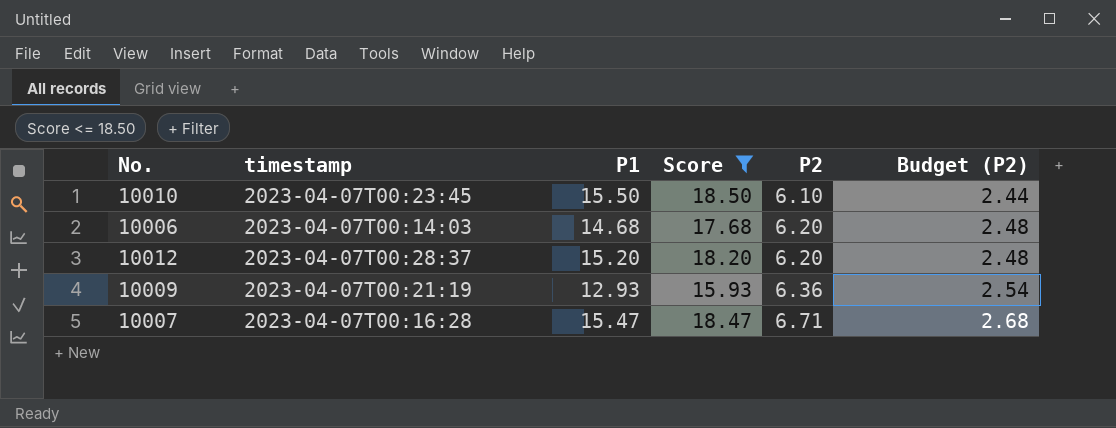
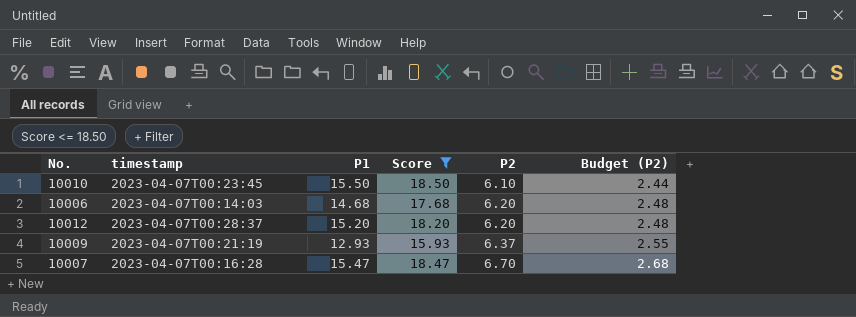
10009 | P2: 6.36 -> 6.37
10009 | Budget (P2): 2.54 -> 2.55
10007 | P2: 6.71 -> 6.70

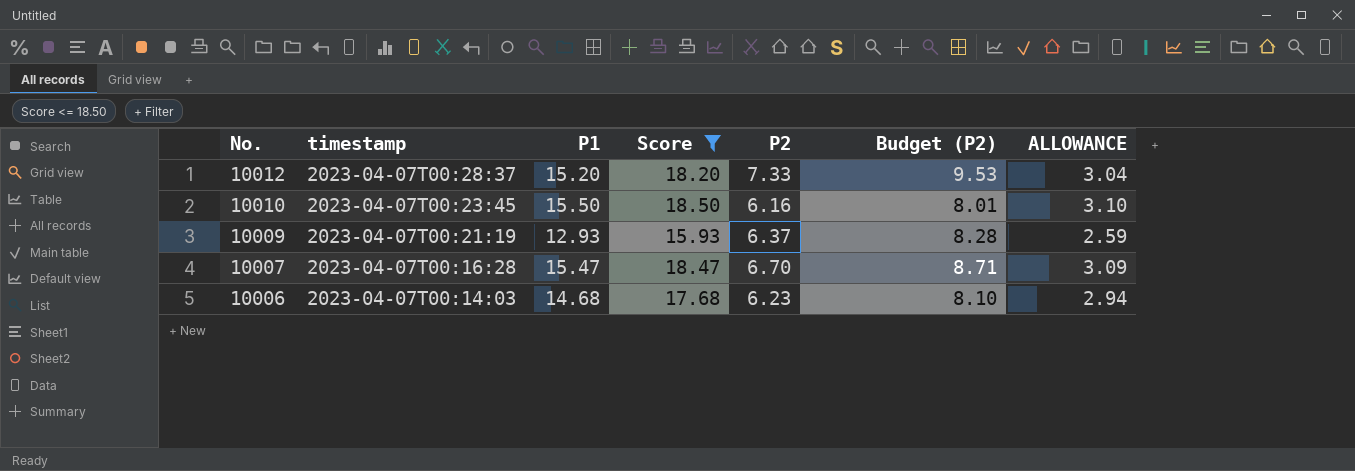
row order: P2 ascending -> No. descending
column Budget (P2) | formula: [P2] * 0.4 -> [P2] * 1.3
column ALLOWANCE | formula: none -> [P1] * 0.2
10012 | P2: 6.20 -> 7.33
10010 | P2: 6.10 -> 6.16
10006 | P2: 6.20 -> 6.23

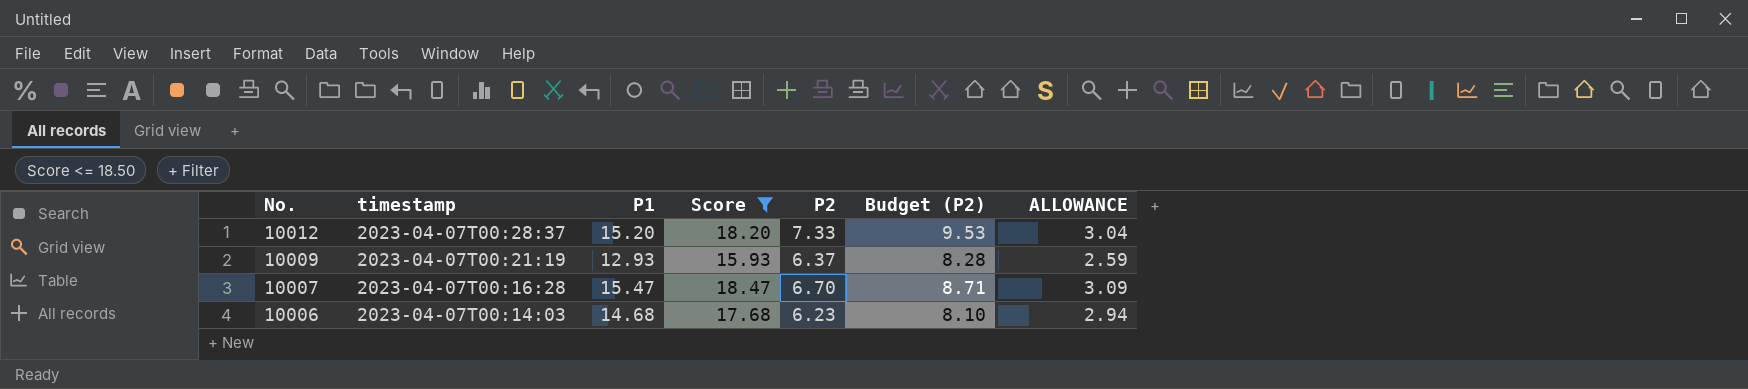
row 10010: 2023-04-07T00:23:45 | 15.50 | 18.50 | 6.16 | 8.01 | 3.10 -> none

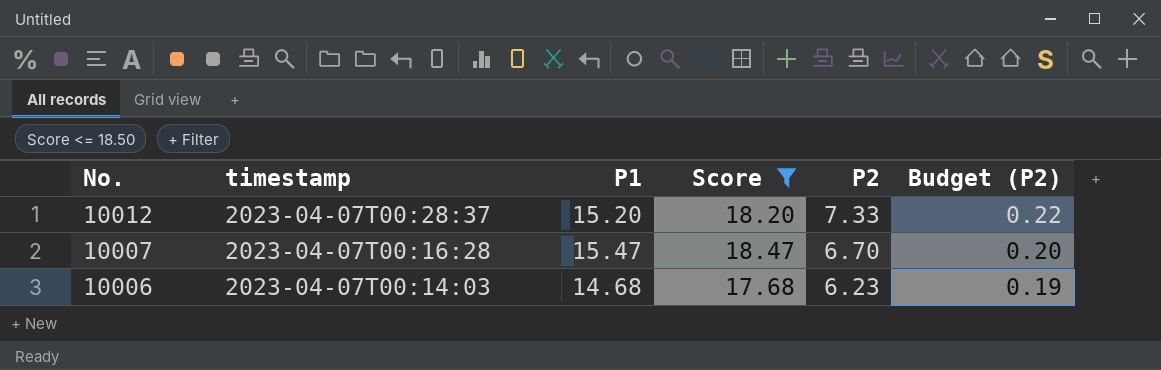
column ALLOWANCE | formula: [P1] * 0.2 -> none
column Budget (P2) | formula: [P2] * 1.3 -> [P2] * 0.03
row 10009: 2023-04-07T00:21:19 | 12.93 | 15.93 | 6.37 | 8.28 | 2.59 -> none

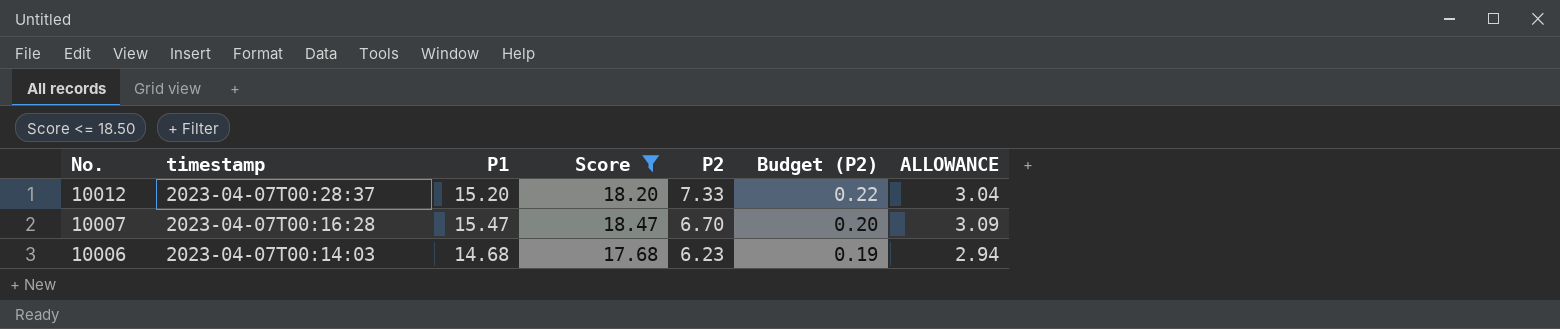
column ALLOWANCE | formula: none -> [P1] * 0.2

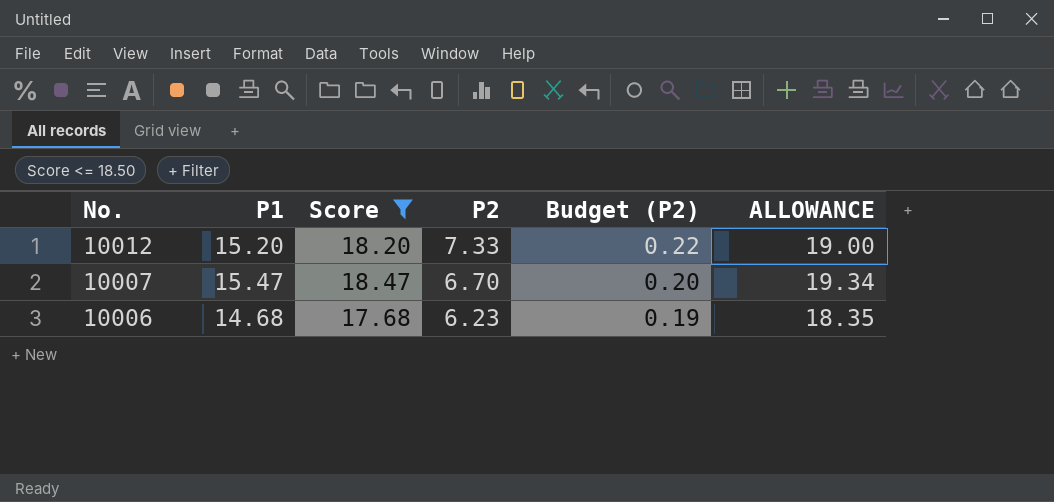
column timestamp | position: 2 -> none
column ALLOWANCE | formula: [P1] * 0.2 -> [P1] * 1.25

